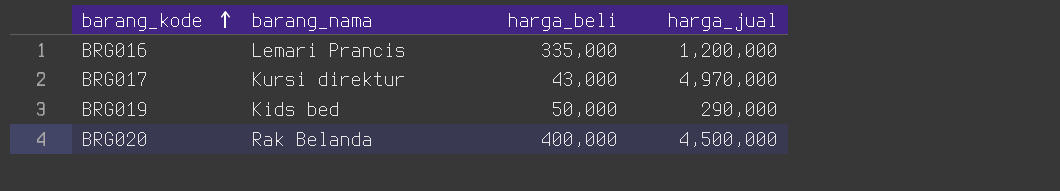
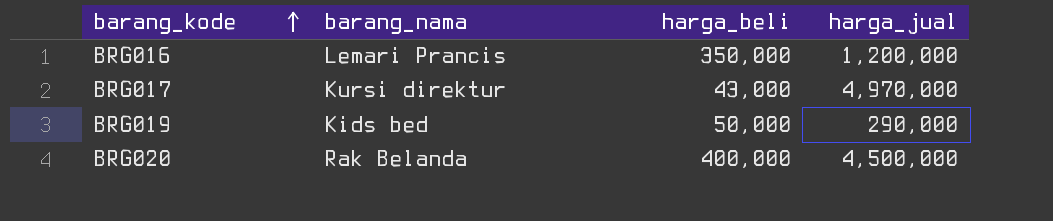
BRG016 | harga_beli: 335,000 -> 350,000

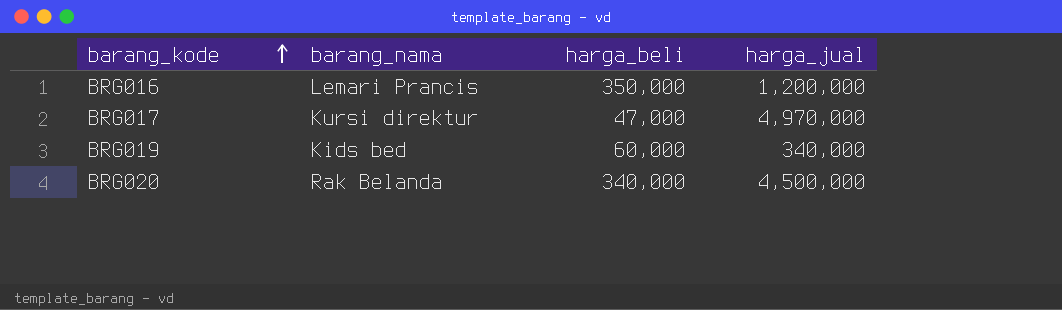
BRG017 | harga_beli: 43,000 -> 47,000
BRG019 | harga_beli: 50,000 -> 60,000
BRG019 | harga_jual: 290,000 -> 340,000
BRG020 | harga_beli: 400,000 -> 340,000

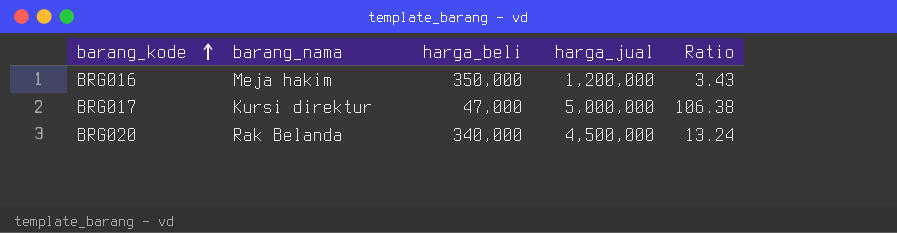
column Ratio | formula: none -> [harga_jual] / [harga_beli]
row BRG019: Kids bed | 60,000 | 340,000 -> none
BRG016 | barang_nama: Lemari Prancis -> Meja hakim
BRG017 | harga_jual: 4,970,000 -> 5,000,000

